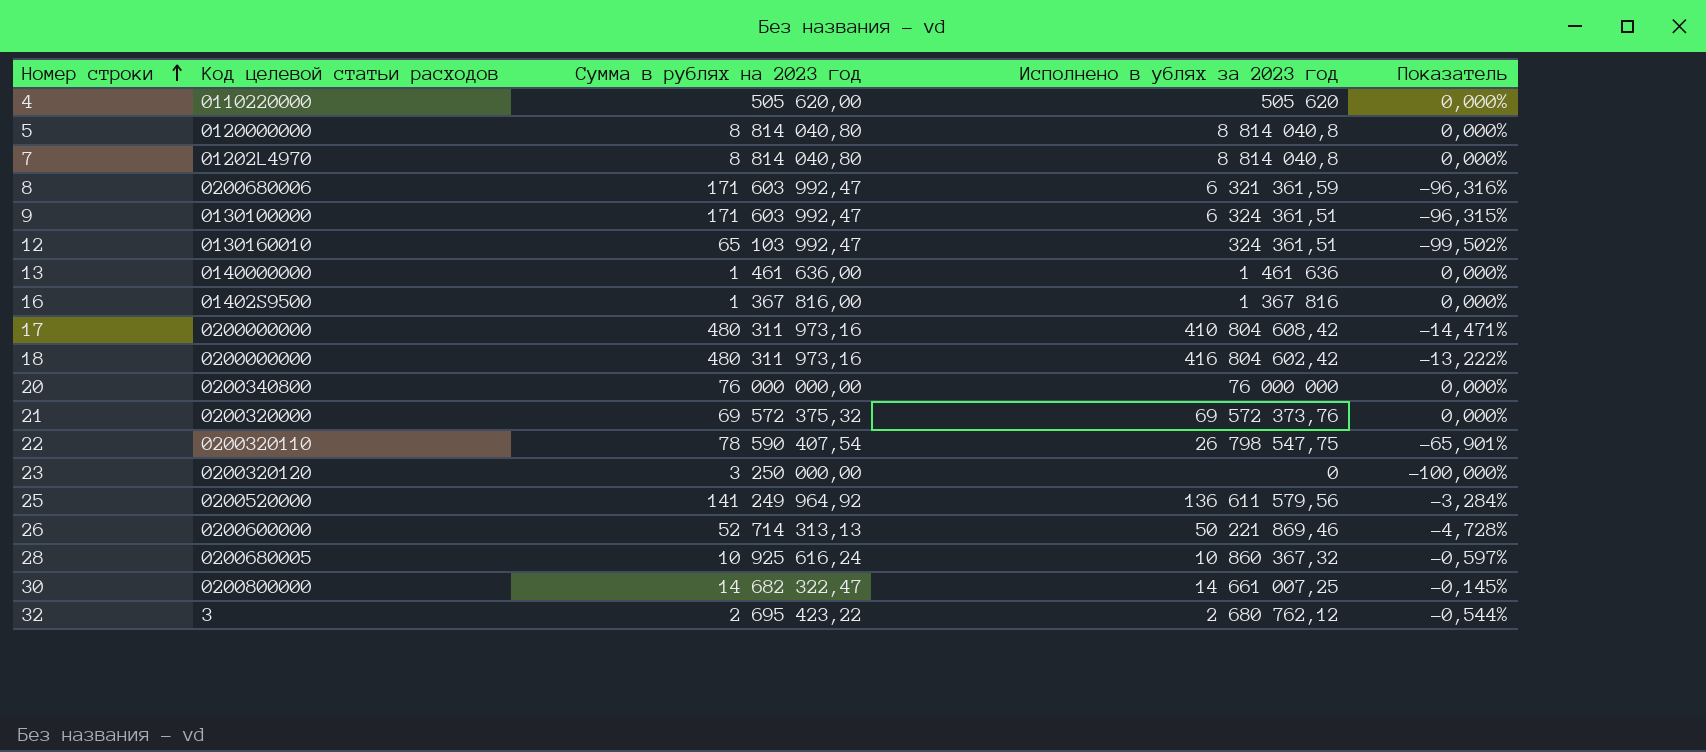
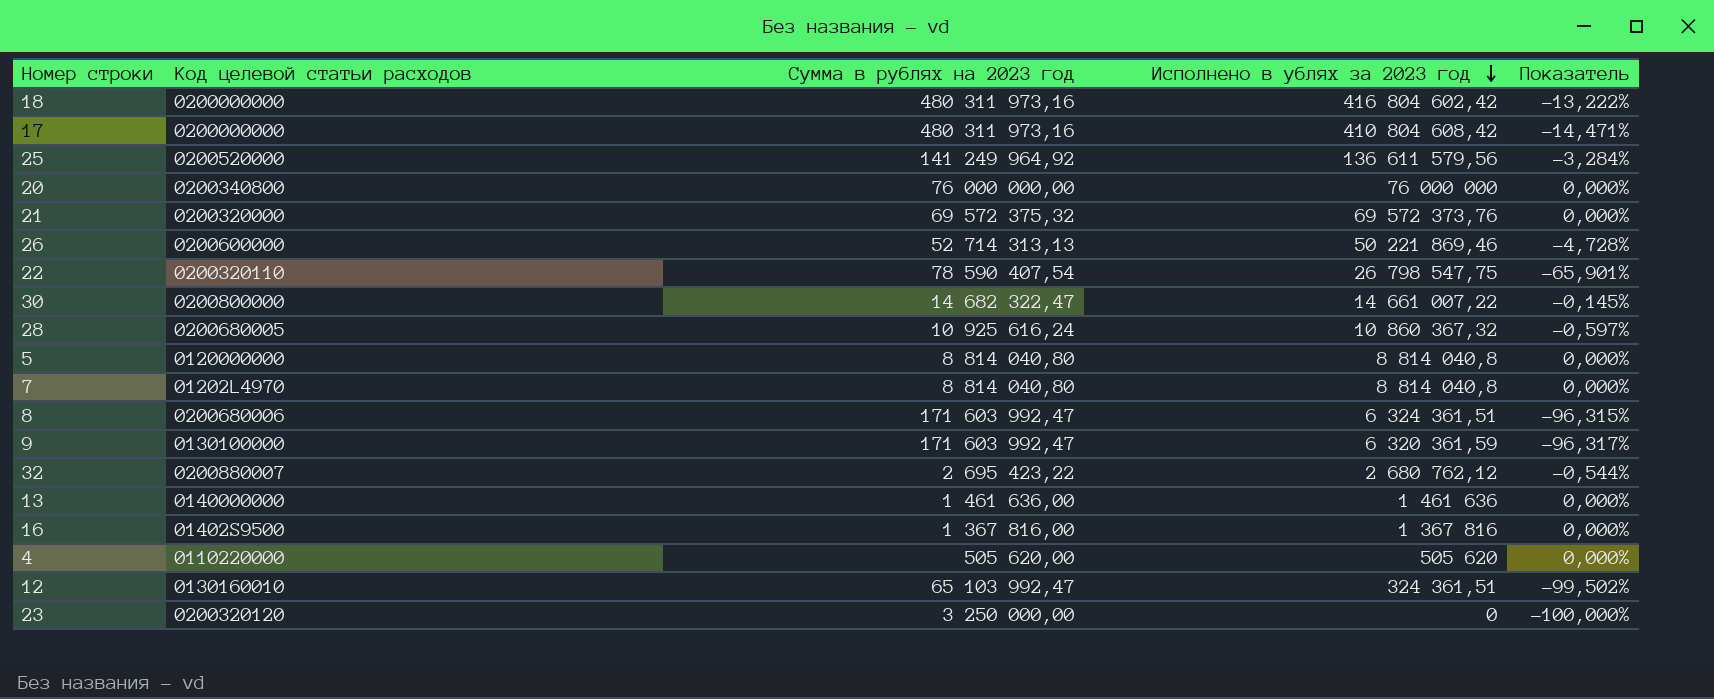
row order: Номер строки ascending -> Исполнено в ублях за 2023 год descending
30 | Исполнено в ублях за 2023 год: 14 661 007,25 -> 14 661 007,22
8 | Исполнено в ублях за 2023 год: 6 321 361,59 -> 6 324 361,51
8 | Показатель: -96,316% -> -96,315%
9 | Исполнено в ублях за 2023 год: 6 324 361,51 -> 6 320 361,59
9 | Показатель: -96,315% -> -96,317%
32 | Код целевой статьи расходов: 3 -> 0200880007

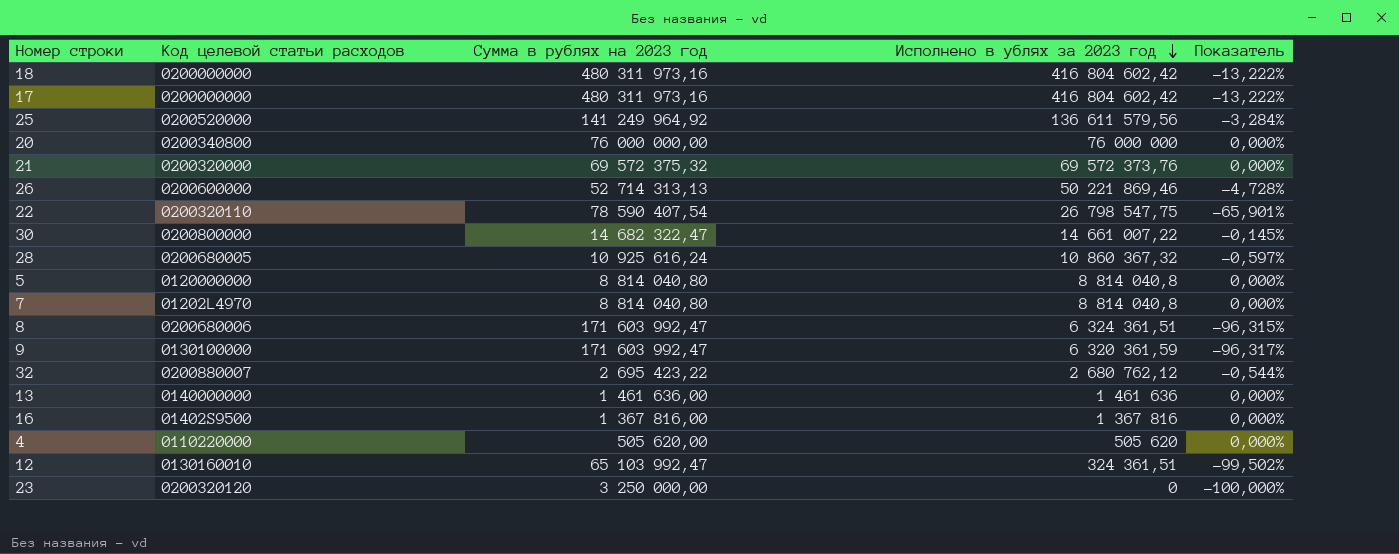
17 | Исполнено в ублях за 2023 год: 410 804 608,42 -> 416 804 602,42
17 | Показатель: -14,471% -> -13,222%

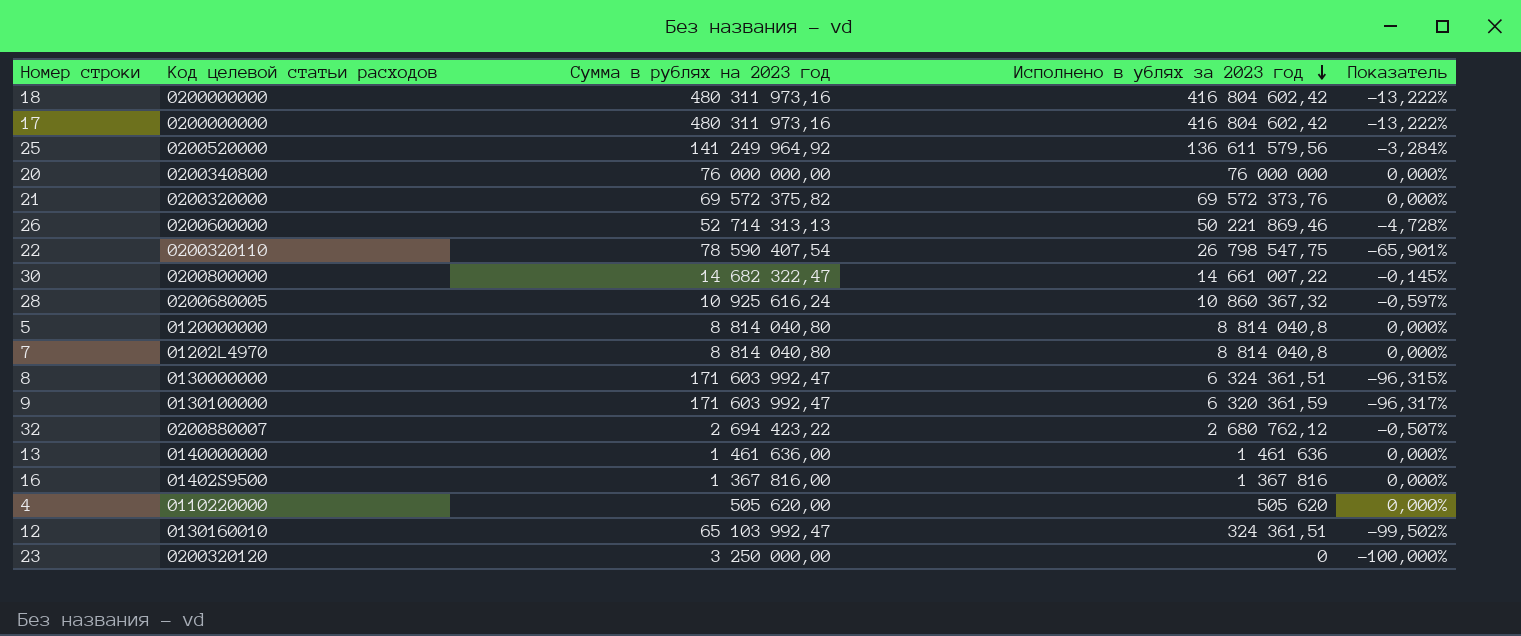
21 | Сумма в рублях на 2023 год: 69 572 375,32 -> 69 572 375,82
8 | Код целевой статьи расходов: 0200680006 -> 0130000000
32 | Сумма в рублях на 2023 год: 2 695 423,22 -> 2 694 423,22
32 | Показатель: -0,544% -> -0,507%

